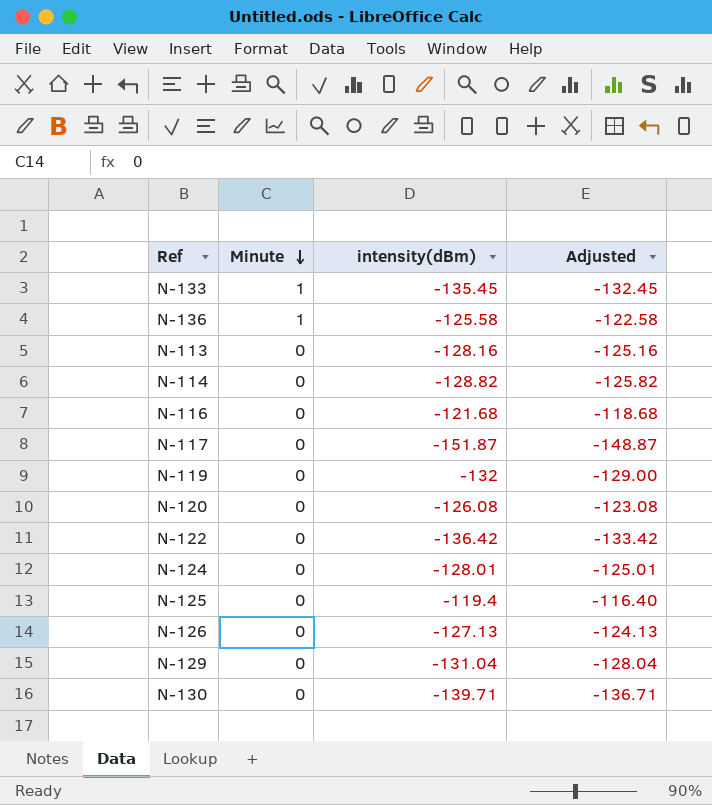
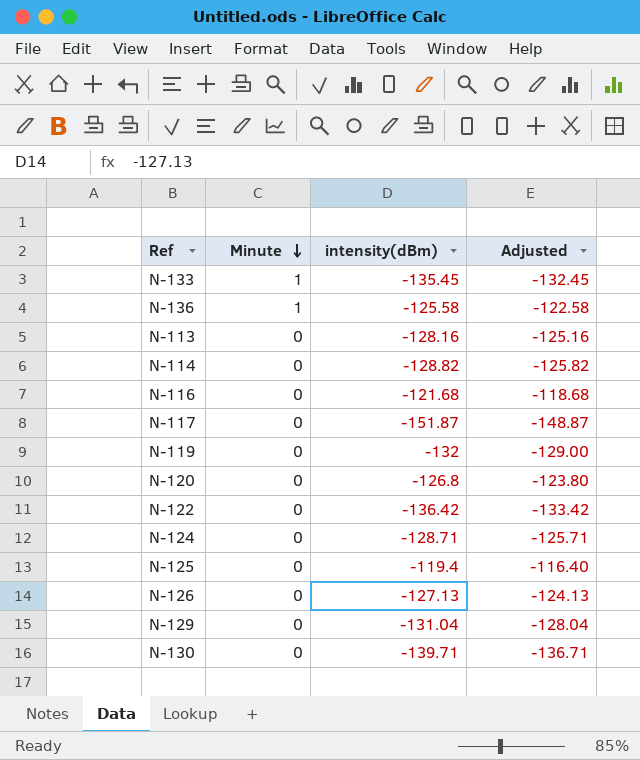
N-120 | intensity(dBm): -126.08 -> -126.8
N-120 | Adjusted: -123.08 -> -123.80
N-124 | intensity(dBm): -128.01 -> -128.71
N-124 | Adjusted: -125.01 -> -125.71

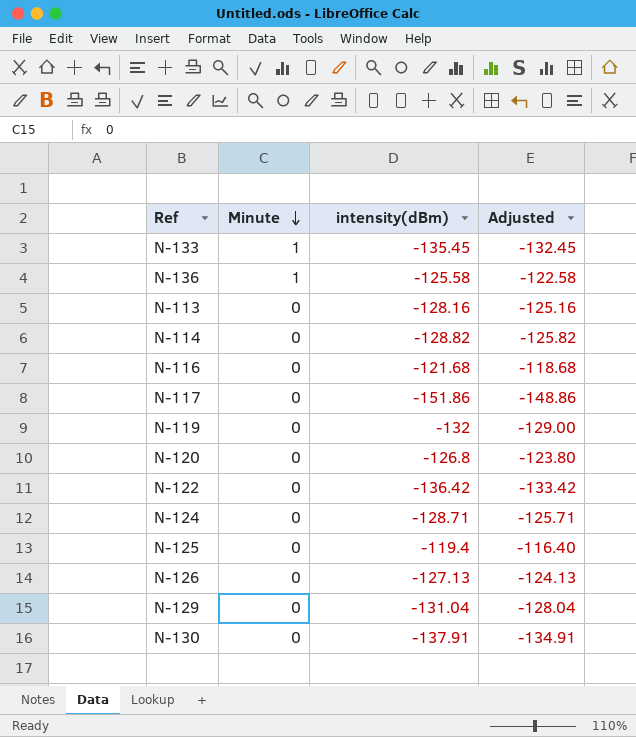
N-117 | intensity(dBm): -151.87 -> -151.86
N-117 | Adjusted: -148.87 -> -148.86
N-130 | intensity(dBm): -139.71 -> -137.91
N-130 | Adjusted: -136.71 -> -134.91

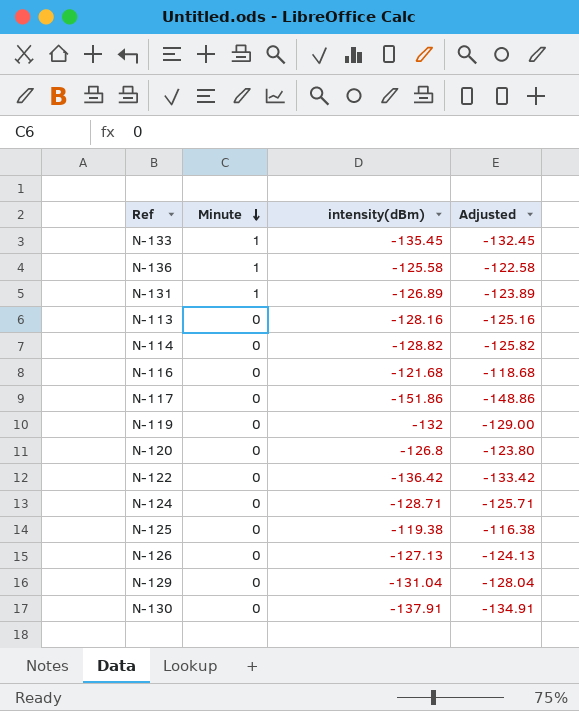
row N-131: none -> 1 | -126.89 | -123.89
N-125 | intensity(dBm): -119.4 -> -119.38
N-125 | Adjusted: -116.40 -> -116.38

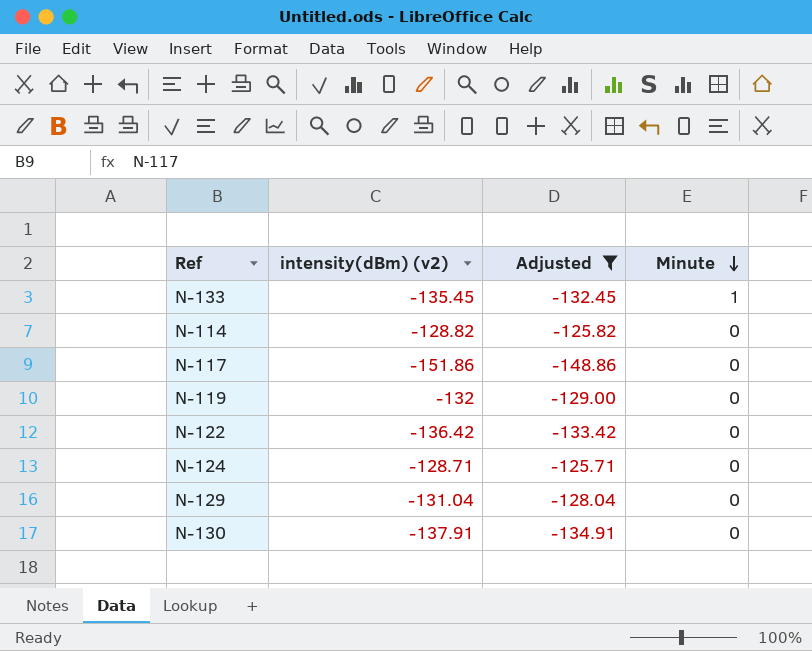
filter: none -> Adjusted <= -125.71
column name: intensity(dBm) -> intensity(dBm) (v2)
column Minute | position: 2 -> 4

